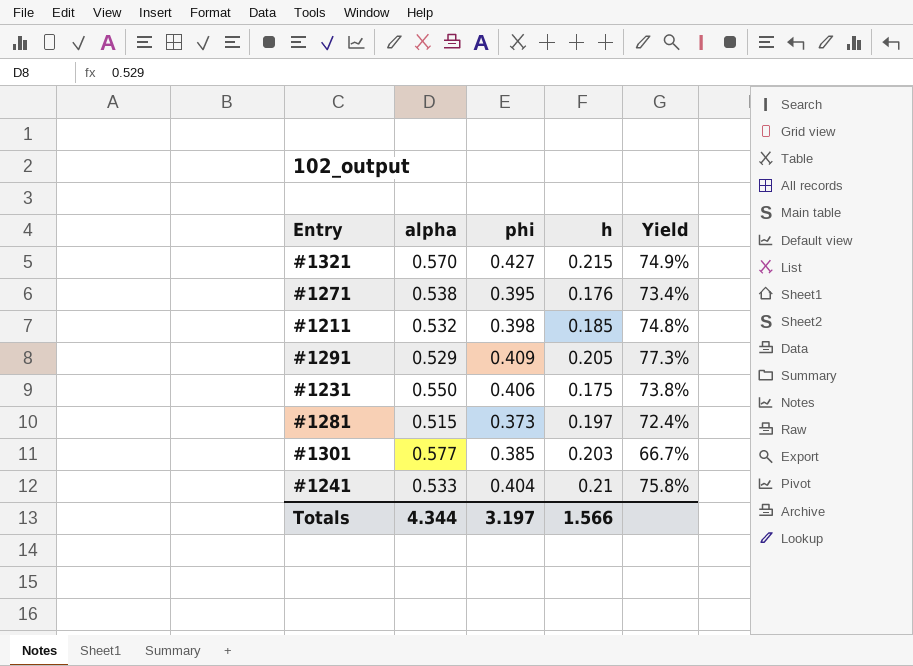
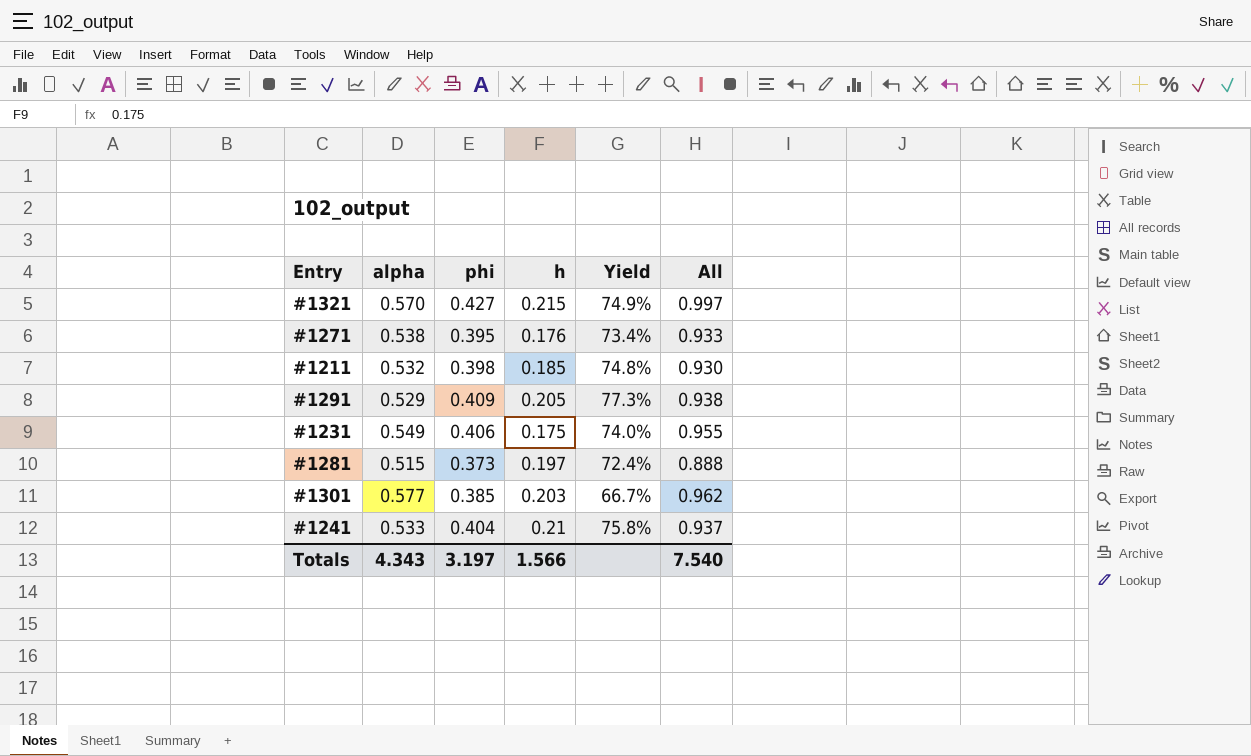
column All | formula: none -> [alpha] + [phi]
#1231 | alpha: 0.550 -> 0.549
#1231 | Yield: 73.8% -> 74.0%
Totals | alpha: 4.344 -> 4.343

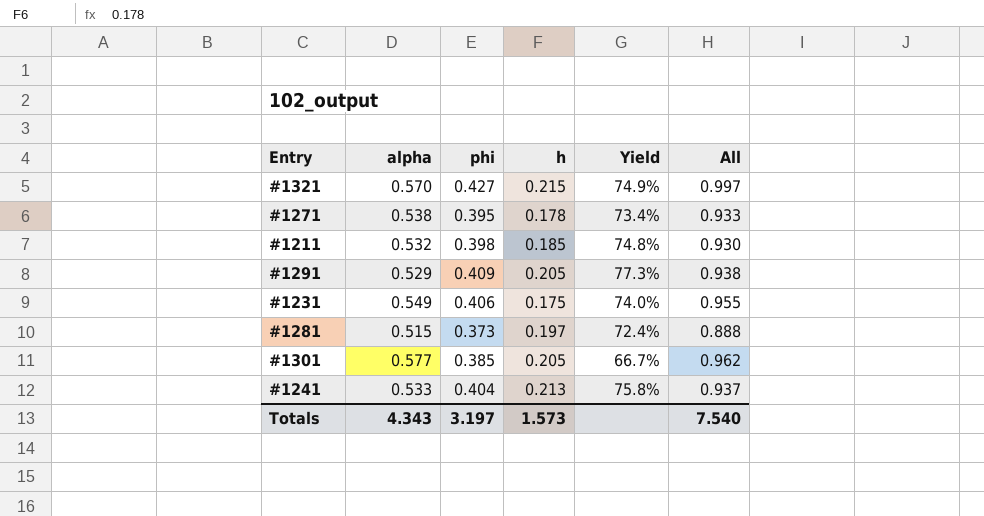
#1271 | h: 0.176 -> 0.178
#1301 | h: 0.203 -> 0.205
#1241 | h: 0.21 -> 0.213
Totals | h: 1.566 -> 1.573

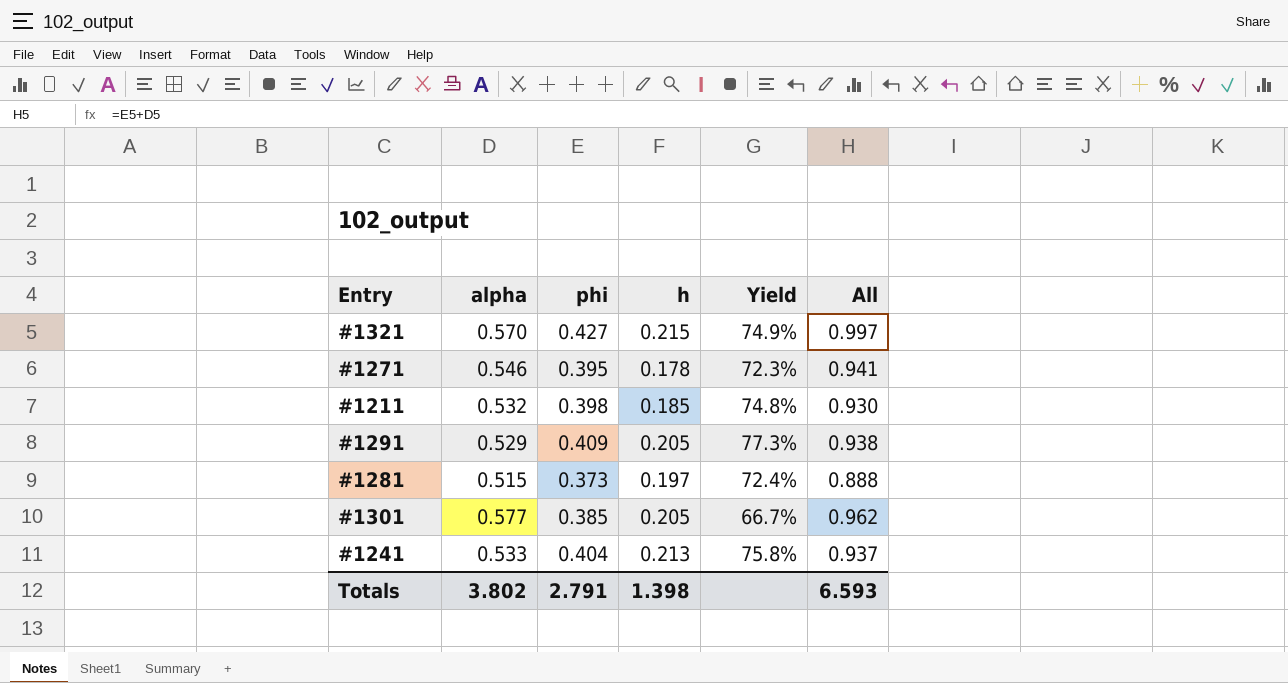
row #1231: 0.549 | 0.406 | 0.175 | 74.0% | 0.955 -> none
#1271 | alpha: 0.538 -> 0.546
#1271 | Yield: 73.4% -> 72.3%
#1271 | All: 0.933 -> 0.941
Totals | alpha: 4.343 -> 3.802
Totals | phi: 3.197 -> 2.791
Totals | h: 1.573 -> 1.398
Totals | All: 7.540 -> 6.593

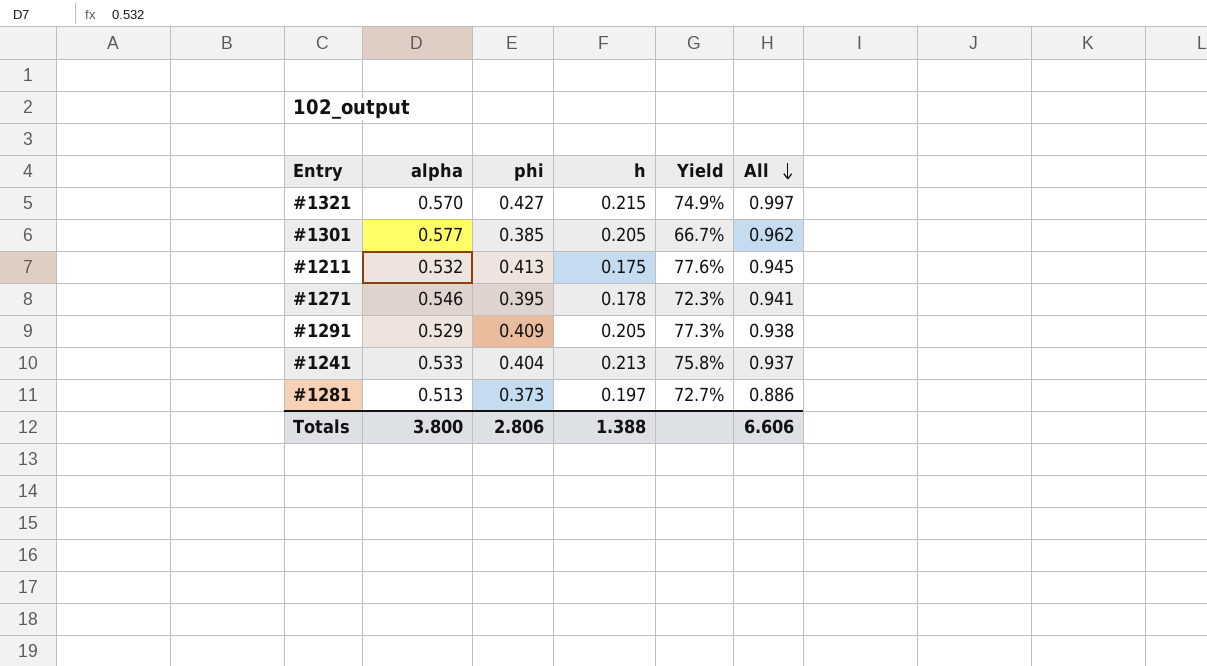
row order: none -> All descending
#1211 | phi: 0.398 -> 0.413
#1211 | h: 0.185 -> 0.175
#1211 | Yield: 74.8% -> 77.6%
#1211 | All: 0.930 -> 0.945
#1281 | alpha: 0.515 -> 0.513
#1281 | Yield: 72.4% -> 72.7%
#1281 | All: 0.888 -> 0.886
Totals | alpha: 3.802 -> 3.800
Totals | phi: 2.791 -> 2.806
Totals | h: 1.398 -> 1.388
Totals | All: 6.593 -> 6.606

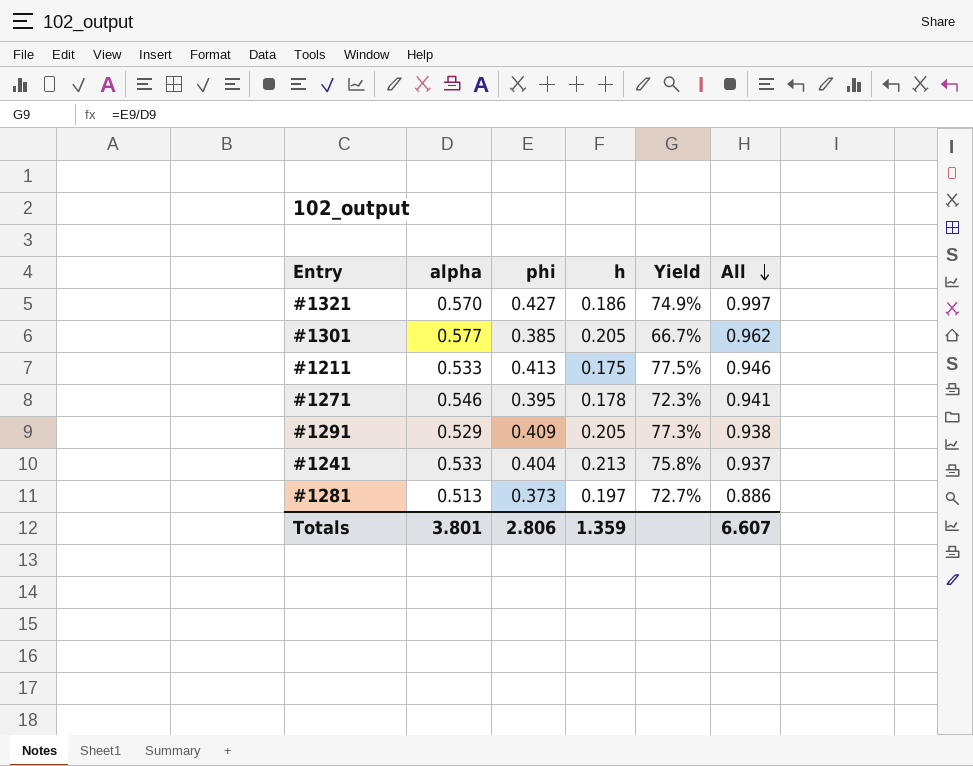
#1321 | h: 0.215 -> 0.186
#1211 | alpha: 0.532 -> 0.533
#1211 | Yield: 77.6% -> 77.5%
#1211 | All: 0.945 -> 0.946
Totals | alpha: 3.800 -> 3.801
Totals | h: 1.388 -> 1.359
Totals | All: 6.606 -> 6.607

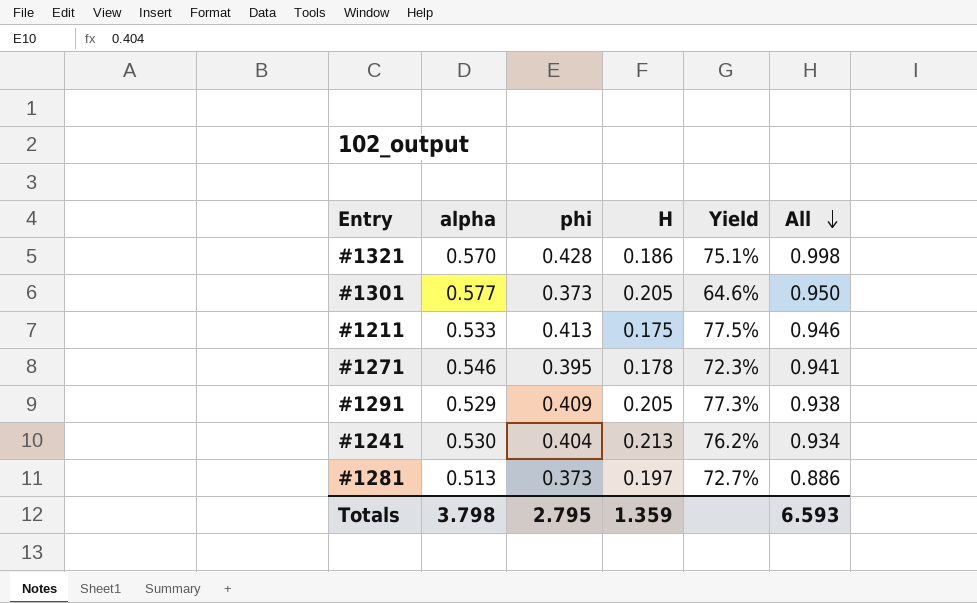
column name: h -> H
#1321 | phi: 0.427 -> 0.428
#1321 | Yield: 74.9% -> 75.1%
#1321 | All: 0.997 -> 0.998
#1301 | phi: 0.385 -> 0.373
#1301 | Yield: 66.7% -> 64.6%
#1301 | All: 0.962 -> 0.950
#1241 | alpha: 0.533 -> 0.530
#1241 | Yield: 75.8% -> 76.2%
#1241 | All: 0.937 -> 0.934
Totals | alpha: 3.801 -> 3.798
Totals | phi: 2.806 -> 2.795
Totals | All: 6.607 -> 6.593

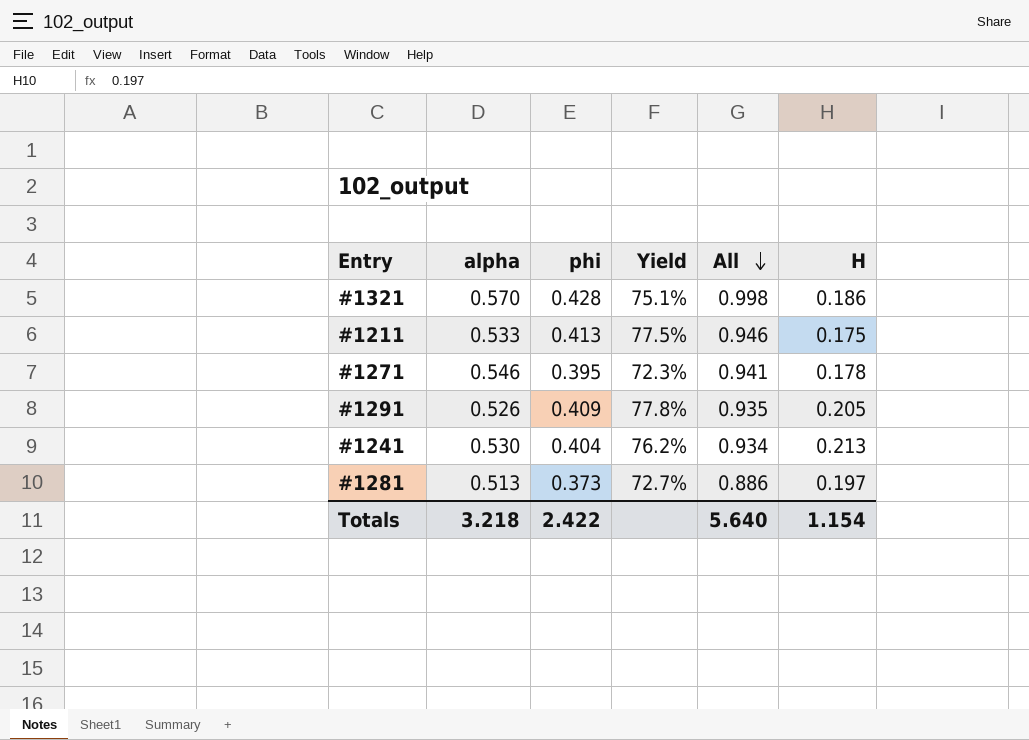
column H | position: 4 -> 6
row #1301: 0.577 | 0.373 | 0.205 | 64.6% | 0.950 -> none
#1291 | alpha: 0.529 -> 0.526
#1291 | Yield: 77.3% -> 77.8%
#1291 | All: 0.938 -> 0.935
Totals | alpha: 3.798 -> 3.218
Totals | phi: 2.795 -> 2.422
Totals | All: 6.593 -> 5.640
Totals | H: 1.359 -> 1.154

